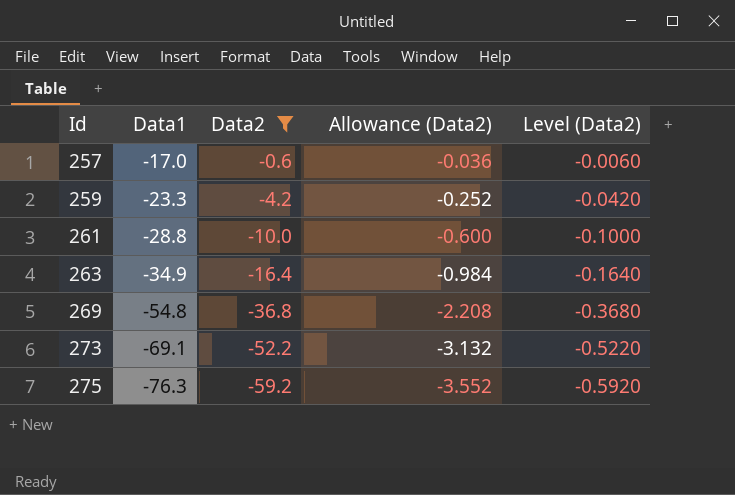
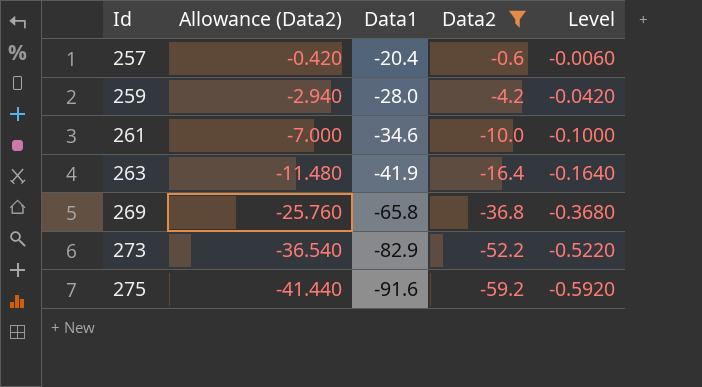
column Allowance (Data2) | formula: [Data2] * 0.06 -> [Data2] * 0.7
column Allowance (Data2) | position: 4 -> 2
column name: Level (Data2) -> Level
257 | Data1: -17.0 -> -20.4
259 | Data1: -23.3 -> -28.0
261 | Data1: -28.8 -> -34.6
263 | Data1: -34.9 -> -41.9
269 | Data1: -54.8 -> -65.8
273 | Data1: -69.1 -> -82.9
275 | Data1: -76.3 -> -91.6

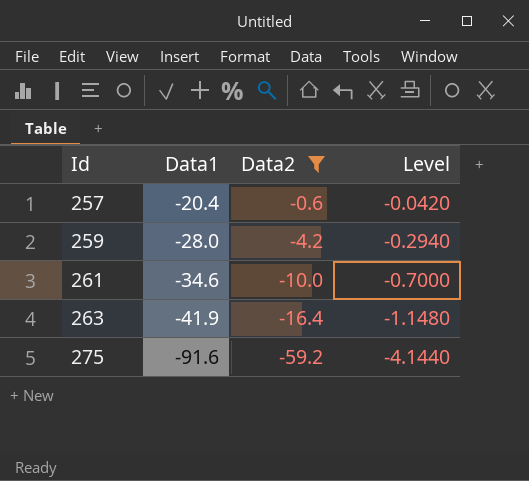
column Allowance (Data2) | formula: [Data2] * 0.7 -> none
column Level | formula: [Data2] * 0.01 -> [Data2] * 0.07
row 269: -25.760 | -65.8 | -36.8 | -0.3680 -> none
row 273: -36.540 | -82.9 | -52.2 | -0.5220 -> none

